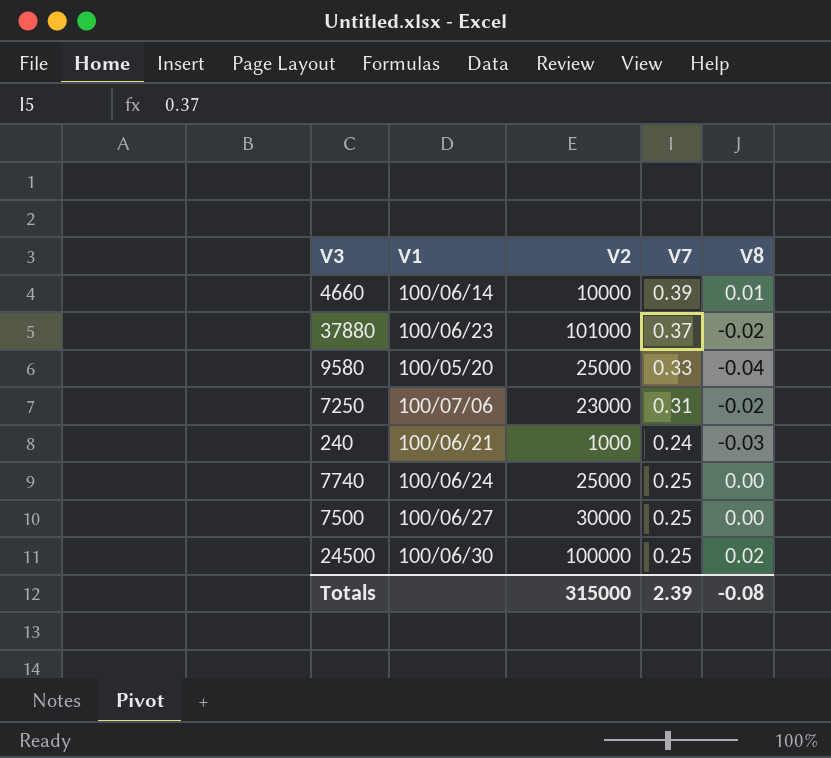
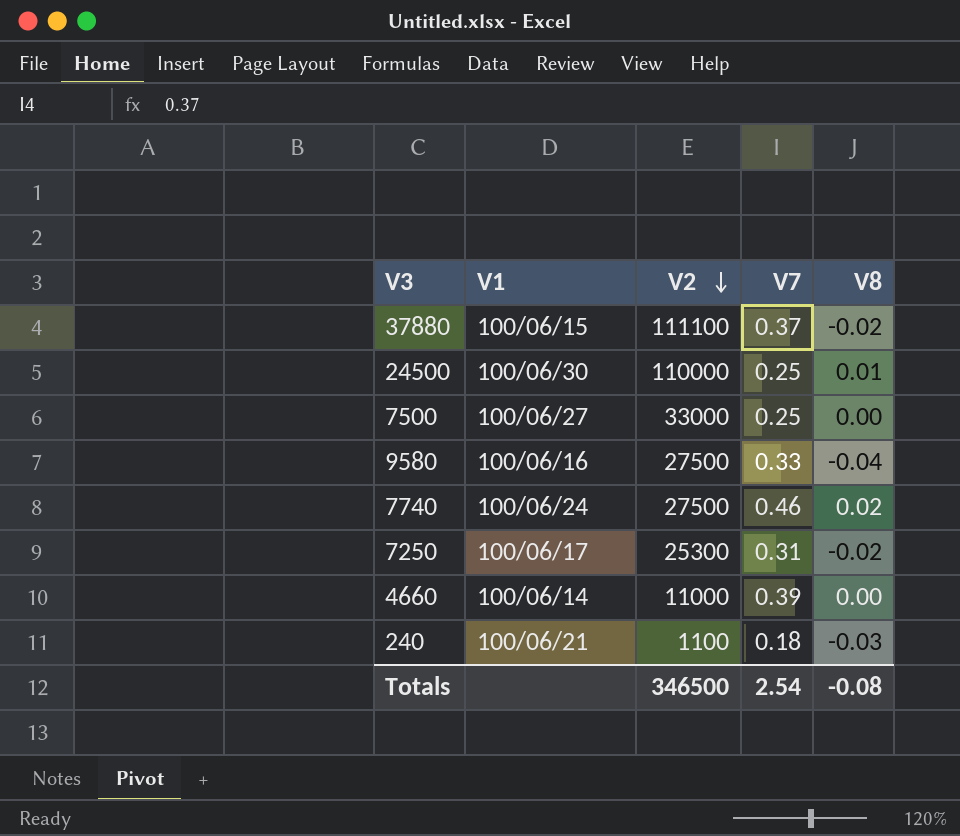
row order: none -> V2 descending
37880 | V1: 100/06/23 -> 100/06/15
37880 | V2: 101000 -> 111100
24500 | V2: 100000 -> 110000
24500 | V8: 0.02 -> 0.01
7500 | V2: 30000 -> 33000
9580 | V1: 100/05/20 -> 100/06/16
9580 | V2: 25000 -> 27500
7740 | V2: 25000 -> 27500
7740 | V7: 0.25 -> 0.46
7740 | V8: 0.00 -> 0.02
7250 | V1: 100/07/06 -> 100/06/17
7250 | V2: 23000 -> 25300
4660 | V2: 10000 -> 11000
4660 | V8: 0.01 -> 0.00
240 | V2: 1000 -> 1100
240 | V7: 0.24 -> 0.18
Totals | V2: 315000 -> 346500
Totals | V7: 2.39 -> 2.54

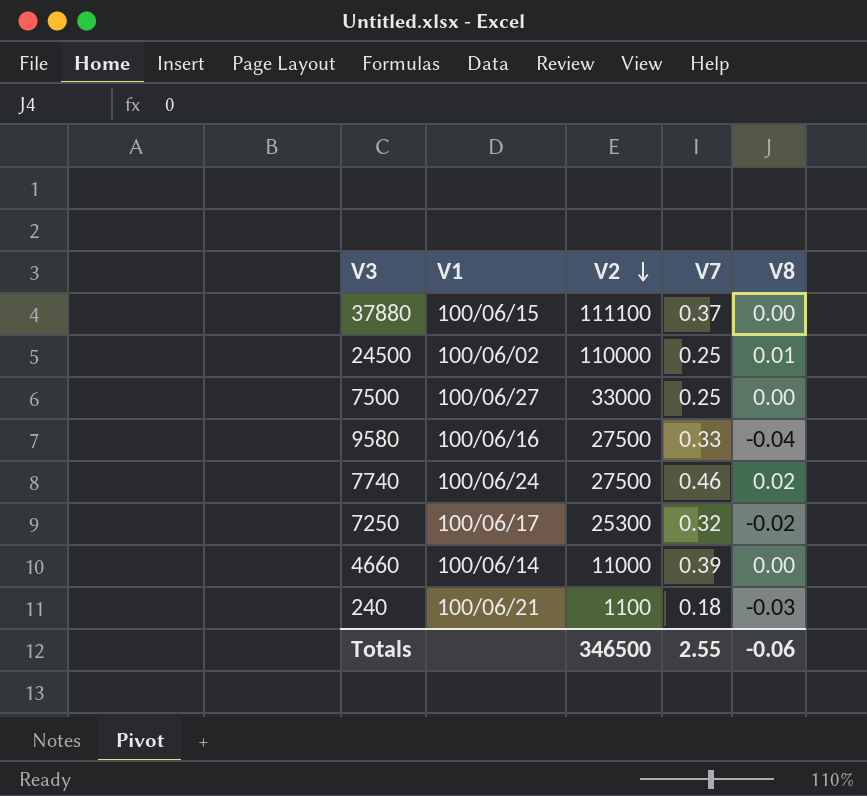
37880 | V8: -0.02 -> 0.00
24500 | V1: 100/06/30 -> 100/06/02
7250 | V7: 0.31 -> 0.32
Totals | V7: 2.54 -> 2.55
Totals | V8: -0.08 -> -0.06

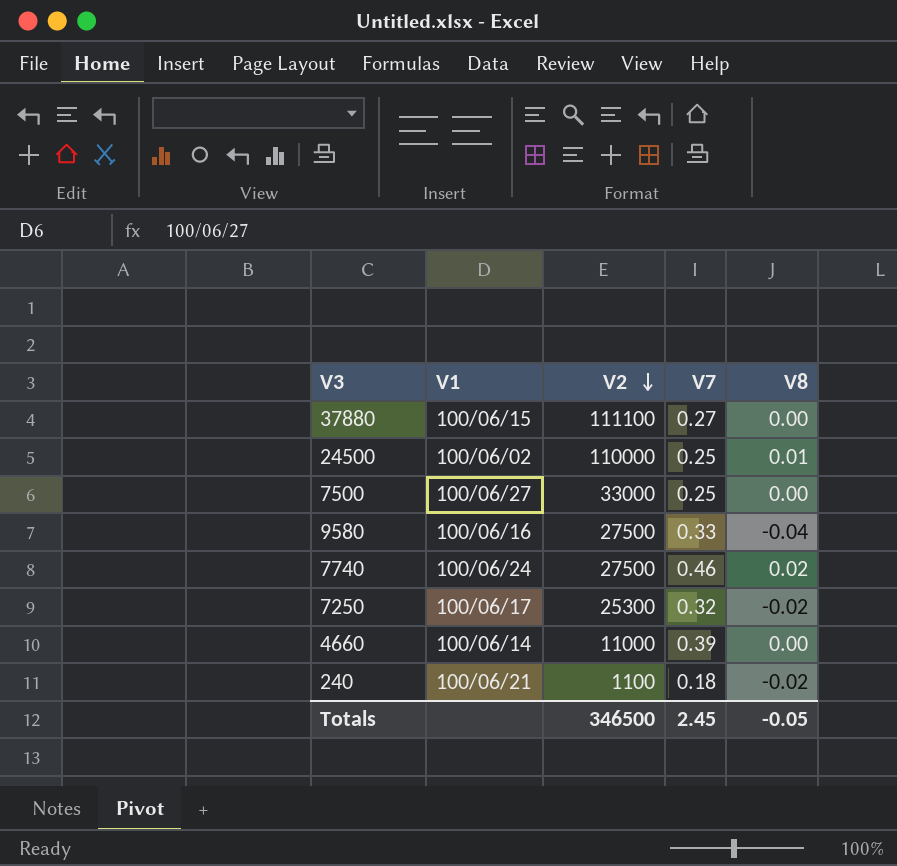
37880 | V7: 0.37 -> 0.27
240 | V8: -0.03 -> -0.02
Totals | V7: 2.55 -> 2.45
Totals | V8: -0.06 -> -0.05

